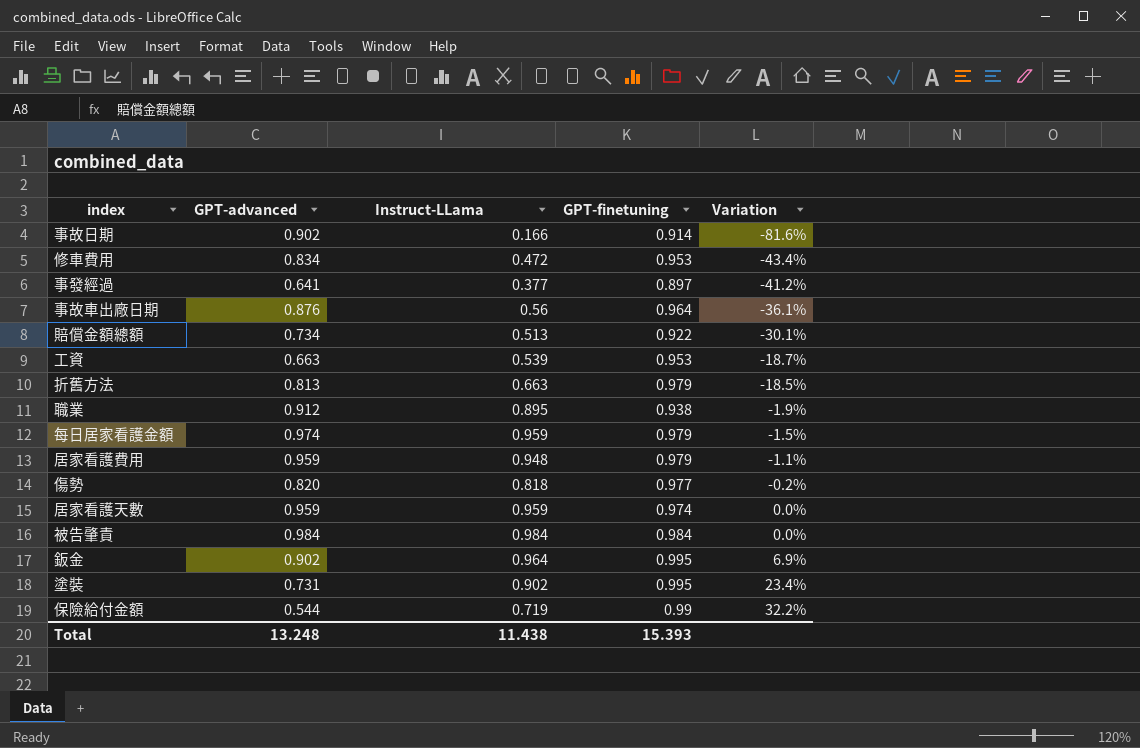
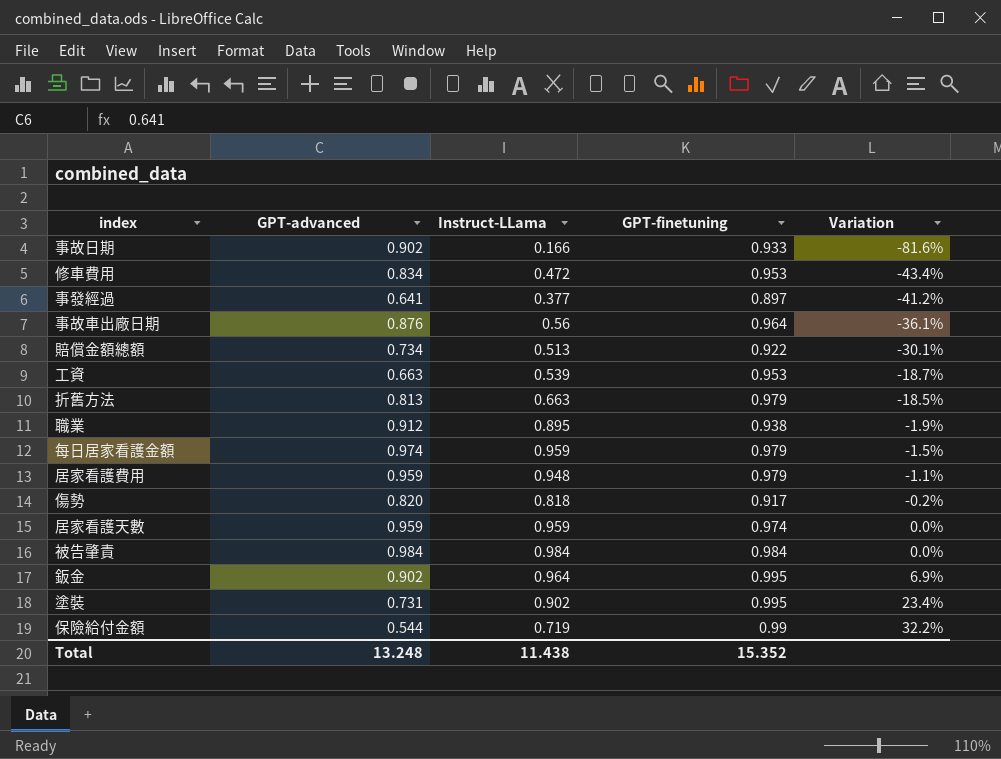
事故日期 | GPT-finetuning: 0.914 -> 0.933
傷勢 | GPT-finetuning: 0.977 -> 0.917
Total | GPT-finetuning: 15.393 -> 15.352

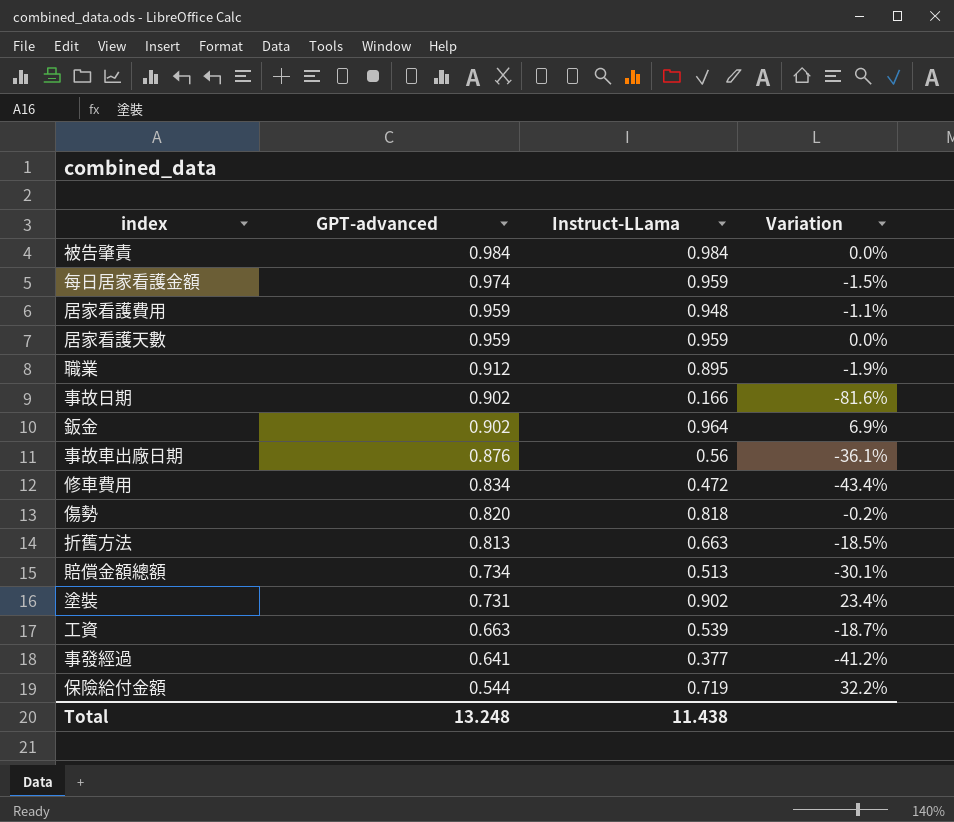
row order: Variation ascending -> GPT-advanced descending
column GPT-finetuning | position: 4 -> none

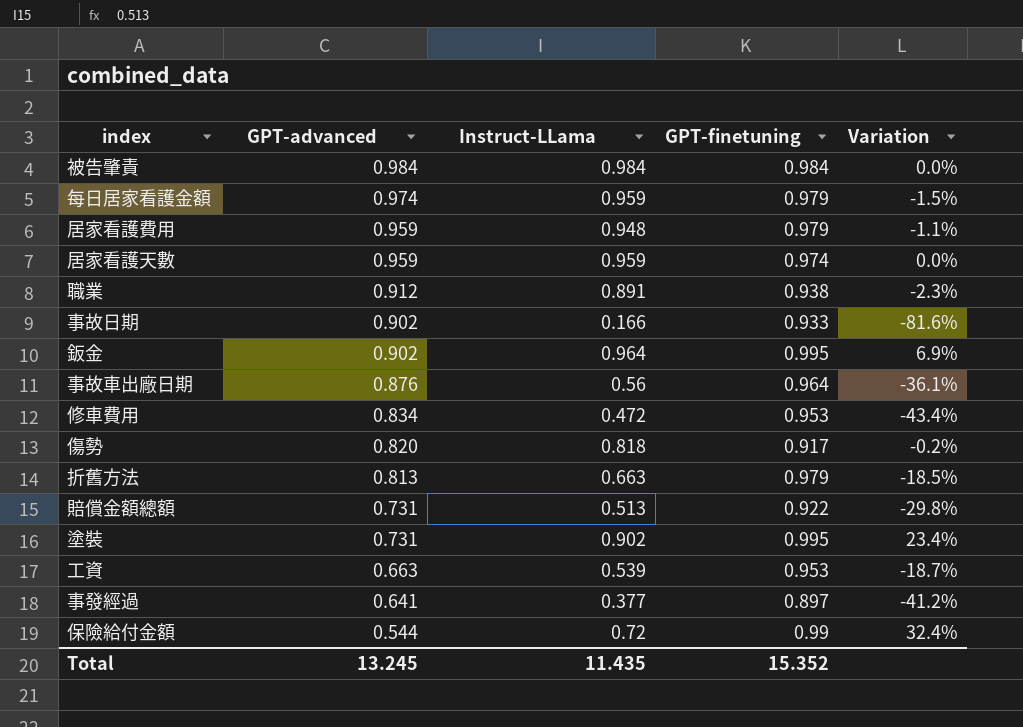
column GPT-finetuning | position: none -> 4
職業 | Instruct-LLama: 0.895 -> 0.891
職業 | Variation: -1.9% -> -2.3%
賠償金額總額 | GPT-advanced: 0.734 -> 0.731
賠償金額總額 | Variation: -30.1% -> -29.8%
保險給付金額 | Instruct-LLama: 0.719 -> 0.72
保險給付金額 | Variation: 32.2% -> 32.4%
Total | GPT-advanced: 13.248 -> 13.245
Total | Instruct-LLama: 11.438 -> 11.435

